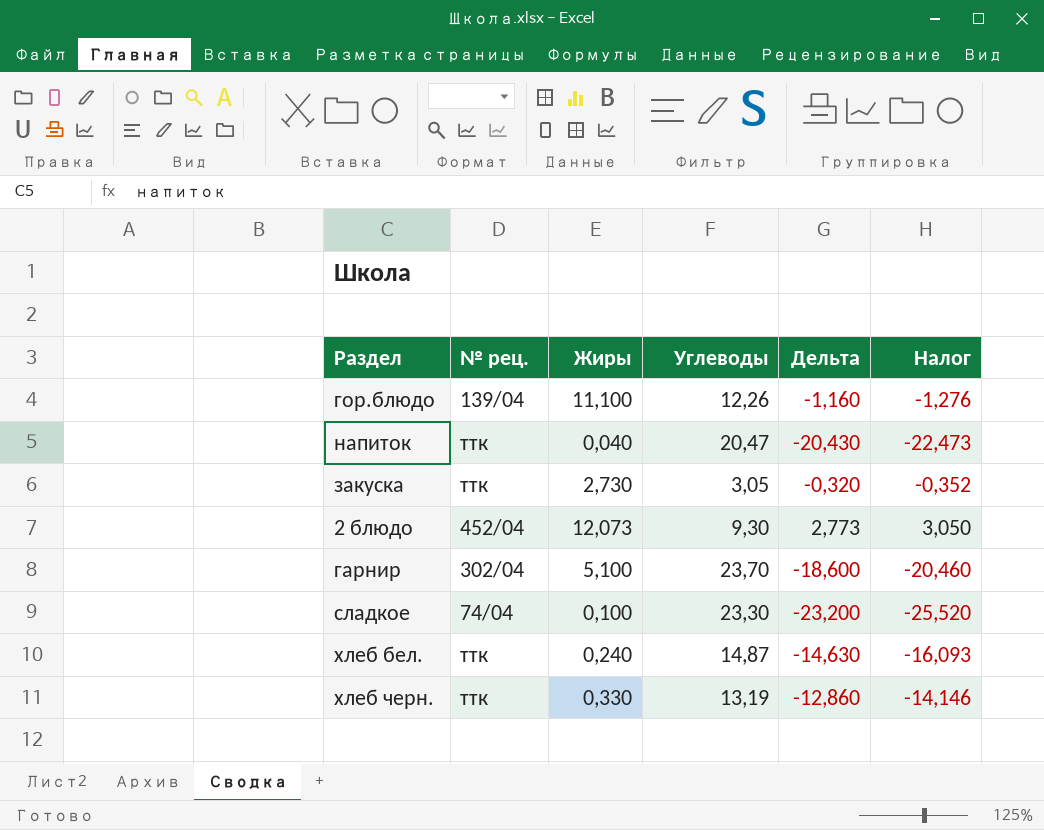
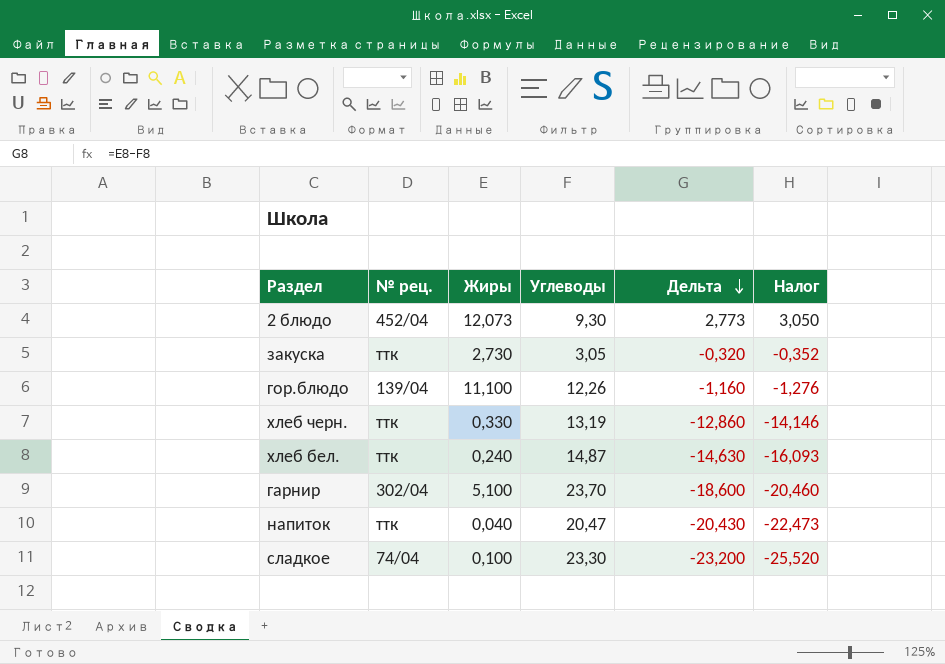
row order: none -> Дельта descending

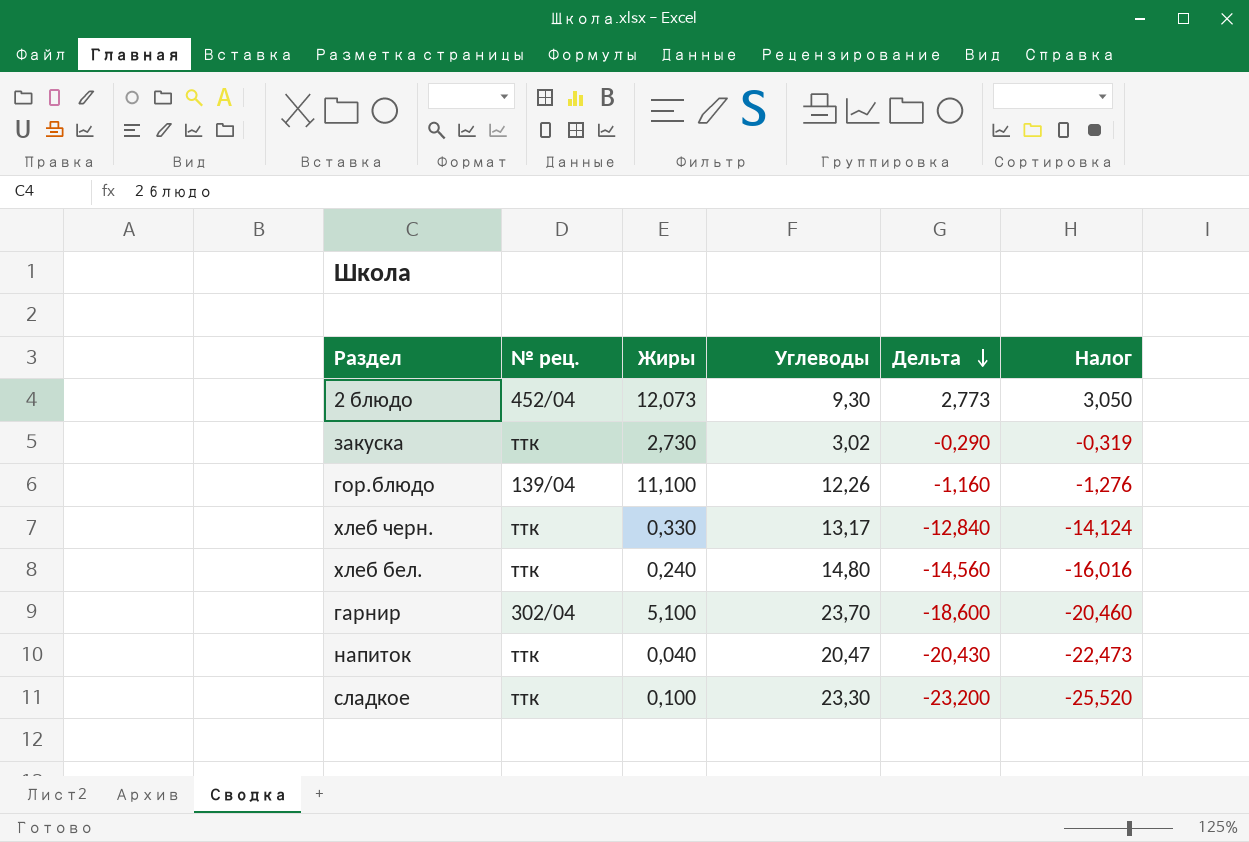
закуска | Углеводы: 3,05 -> 3,02
закуска | Дельта: -0,320 -> -0,290
закуска | Налог: -0,352 -> -0,319
хлеб черн. | Углеводы: 13,19 -> 13,17
хлеб черн. | Дельта: -12,860 -> -12,840
хлеб черн. | Налог: -14,146 -> -14,124
хлеб бел. | Углеводы: 14,87 -> 14,80
хлеб бел. | Дельта: -14,630 -> -14,560
хлеб бел. | Налог: -16,093 -> -16,016
сладкое | № рец.: 74/04 -> ттк

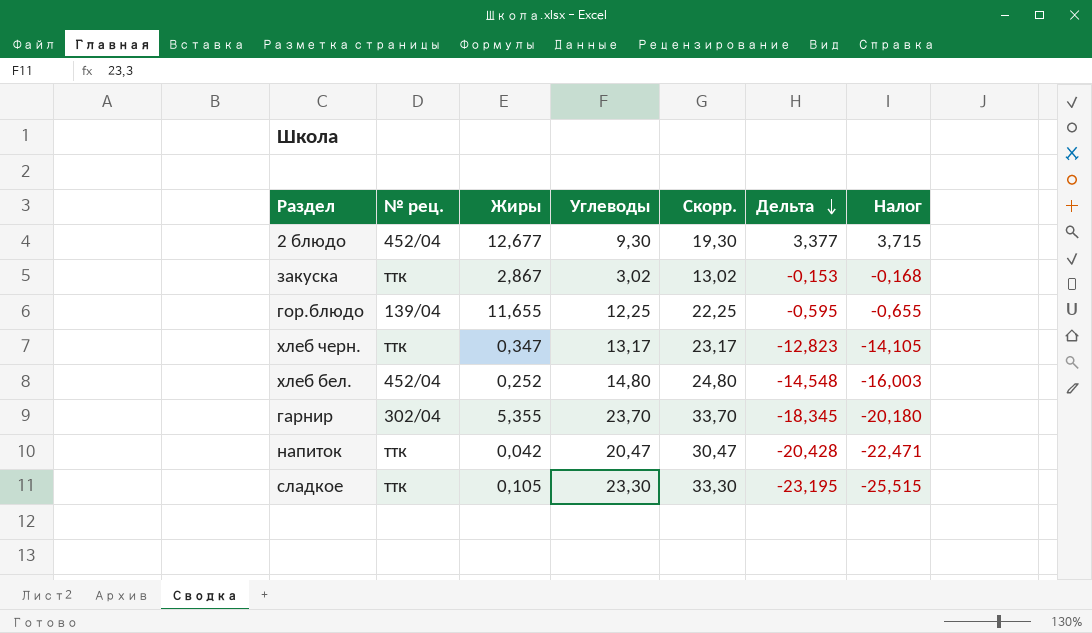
column Скорр. | formula: none -> [Углеводы] + 10
2 блюдо | Жиры: 12,073 -> 12,677
2 блюдо | Дельта: 2,773 -> 3,377
2 блюдо | Налог: 3,050 -> 3,715
закуска | Жиры: 2,730 -> 2,867
закуска | Дельта: -0,290 -> -0,153
закуска | Налог: -0,319 -> -0,168
гор.блюдо | Жиры: 11,100 -> 11,655
гор.блюдо | Углеводы: 12,26 -> 12,25
гор.блюдо | Дельта: -1,160 -> -0,595
гор.блюдо | Налог: -1,276 -> -0,655
хлеб черн. | Жиры: 0,330 -> 0,347
хлеб черн. | Дельта: -12,840 -> -12,823
хлеб черн. | Налог: -14,124 -> -14,105
хлеб бел. | № рец.: ттк -> 452/04
хлеб бел. | Жиры: 0,240 -> 0,252
хлеб бел. | Дельта: -14,560 -> -14,548
хлеб бел. | Налог: -16,016 -> -16,003
гарнир | Жиры: 5,100 -> 5,355
гарнир | Дельта: -18,600 -> -18,345
гарнир | Налог: -20,460 -> -20,180
напиток | Жиры: 0,040 -> 0,042
напиток | Дельта: -20,430 -> -20,428
напиток | Налог: -22,473 -> -22,471
сладкое | Жиры: 0,100 -> 0,105
сладкое | Дельта: -23,200 -> -23,195
сладкое | Налог: -25,520 -> -25,515

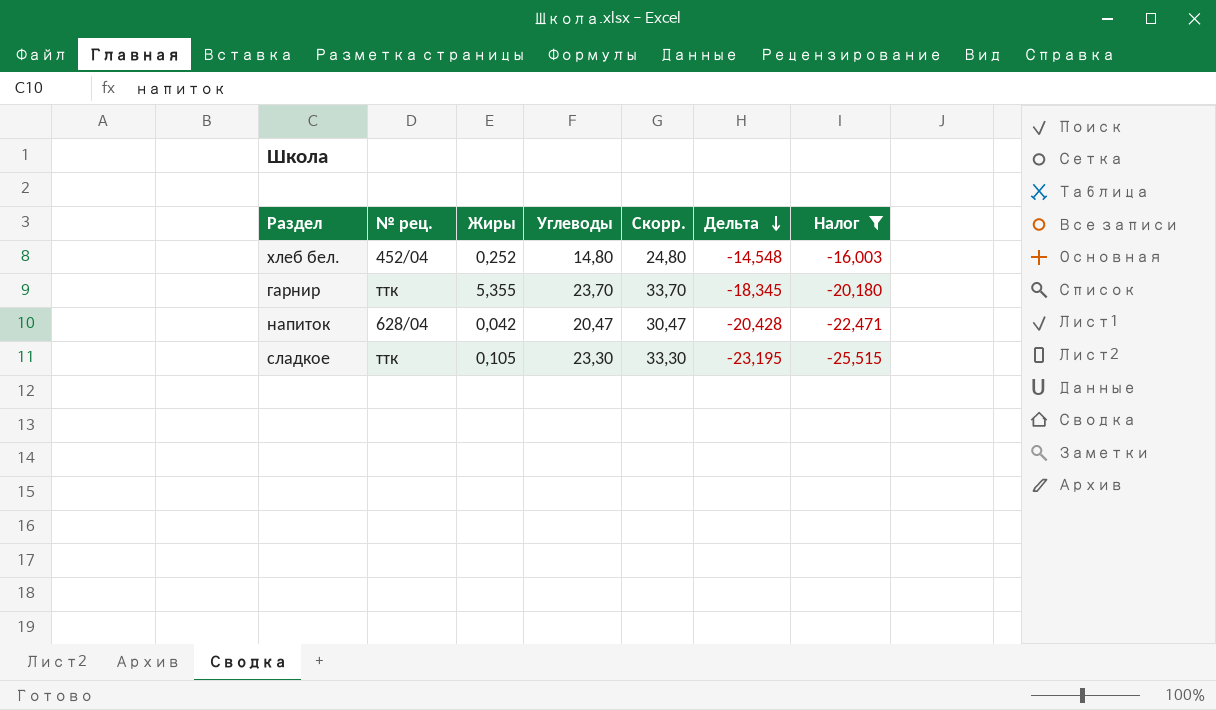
filter: none -> Налог <= -16,003
гарнир | № рец.: 302/04 -> ттк
напиток | № рец.: ттк -> 628/04

